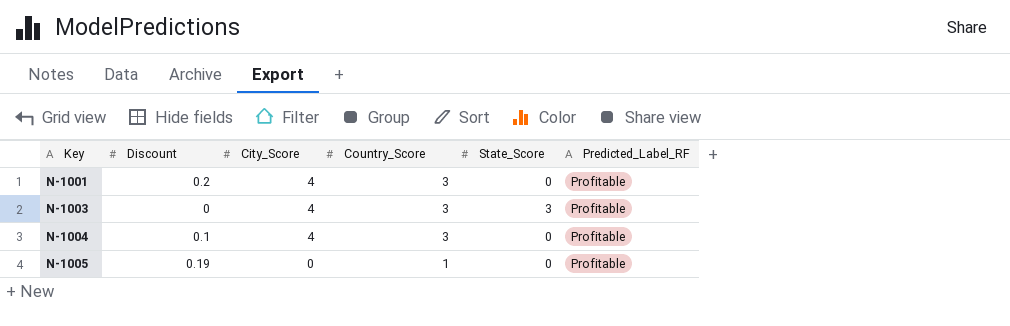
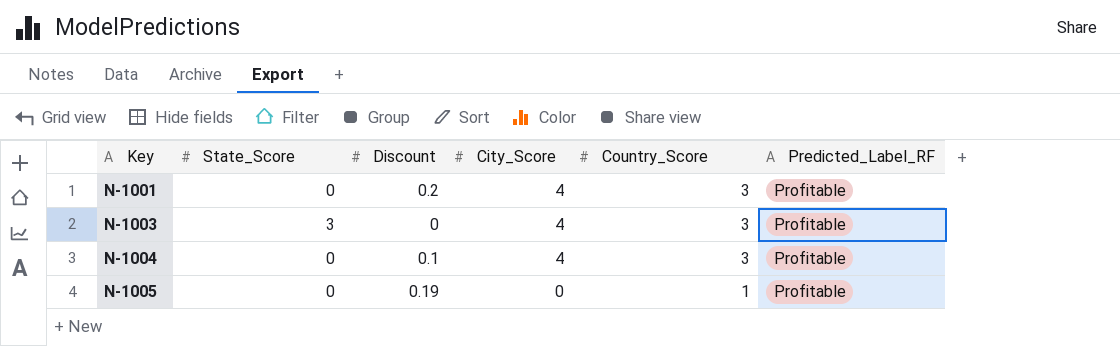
column State_Score | position: 5 -> 2

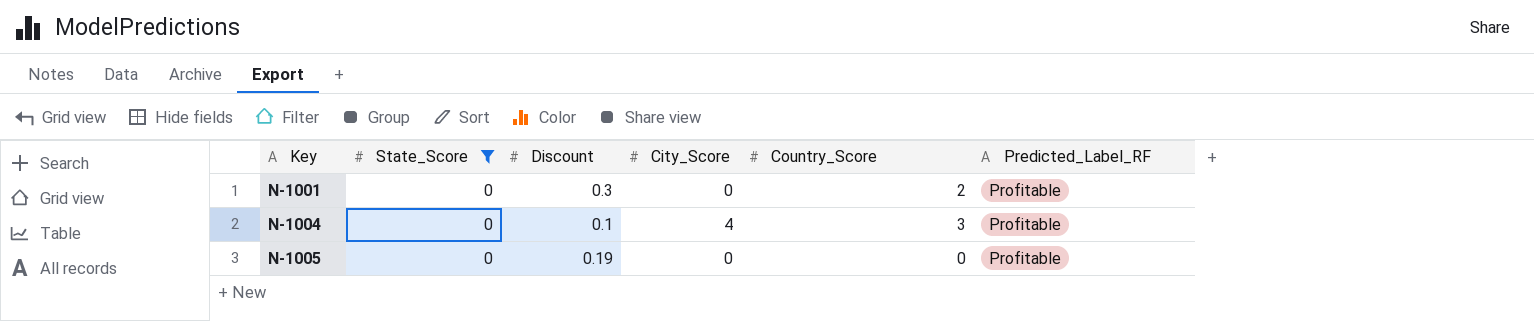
filter: none -> State_Score = 0
N-1001 | Discount: 0.2 -> 0.3
N-1001 | City_Score: 4 -> 0
N-1001 | Country_Score: 3 -> 2
N-1005 | Country_Score: 1 -> 0

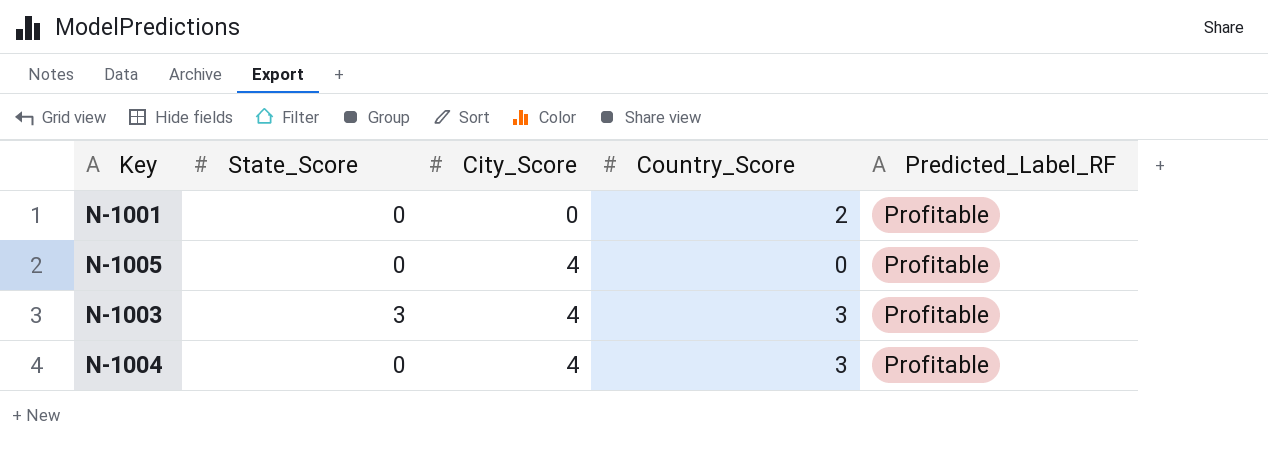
filter: State_Score = 0 -> none
row order: Key ascending -> City_Score ascending
column Discount | position: 3 -> none
N-1005 | City_Score: 0 -> 4

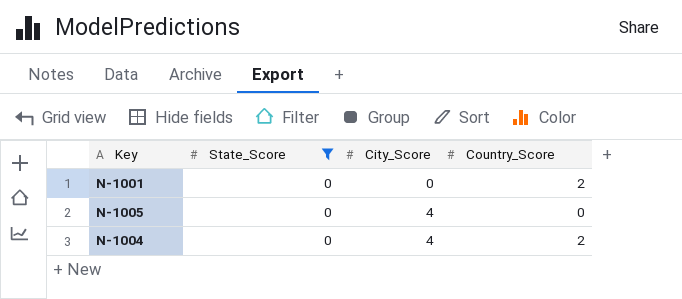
filter: none -> State_Score = 0
column Predicted_Label_RF | position: 5 -> none
N-1004 | Country_Score: 3 -> 2

